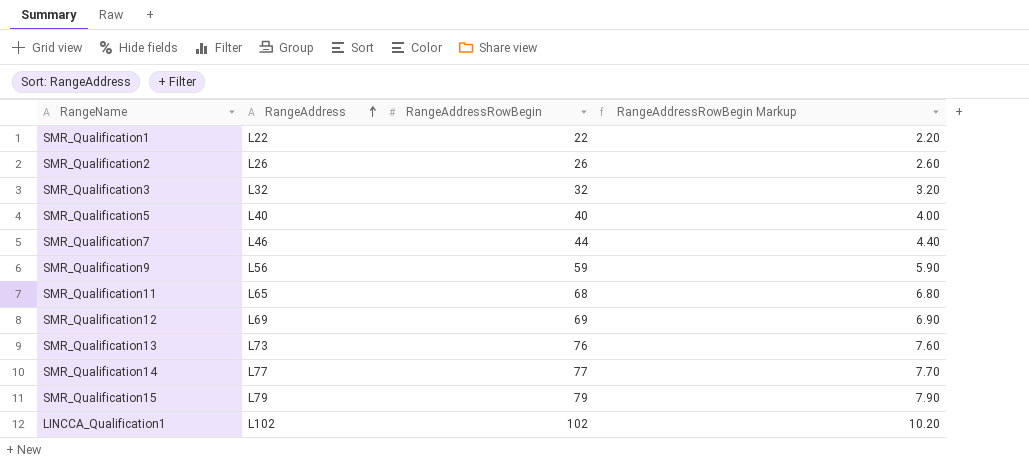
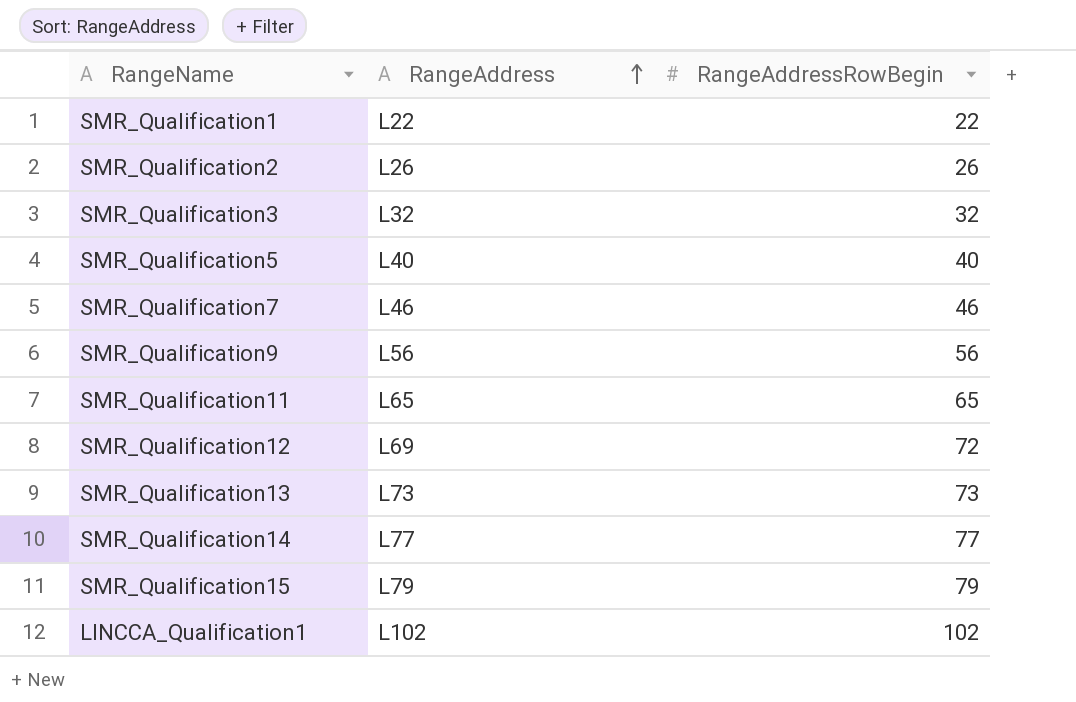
column RangeAddressRowBegin Markup | formula: [RangeAddressRowBegin] * 0.1 -> none
SMR_Qualification7 | RangeAddressRowBegin: 44 -> 46
SMR_Qualification9 | RangeAddressRowBegin: 59 -> 56
SMR_Qualification11 | RangeAddressRowBegin: 68 -> 65
SMR_Qualification12 | RangeAddressRowBegin: 69 -> 72
SMR_Qualification13 | RangeAddressRowBegin: 76 -> 73

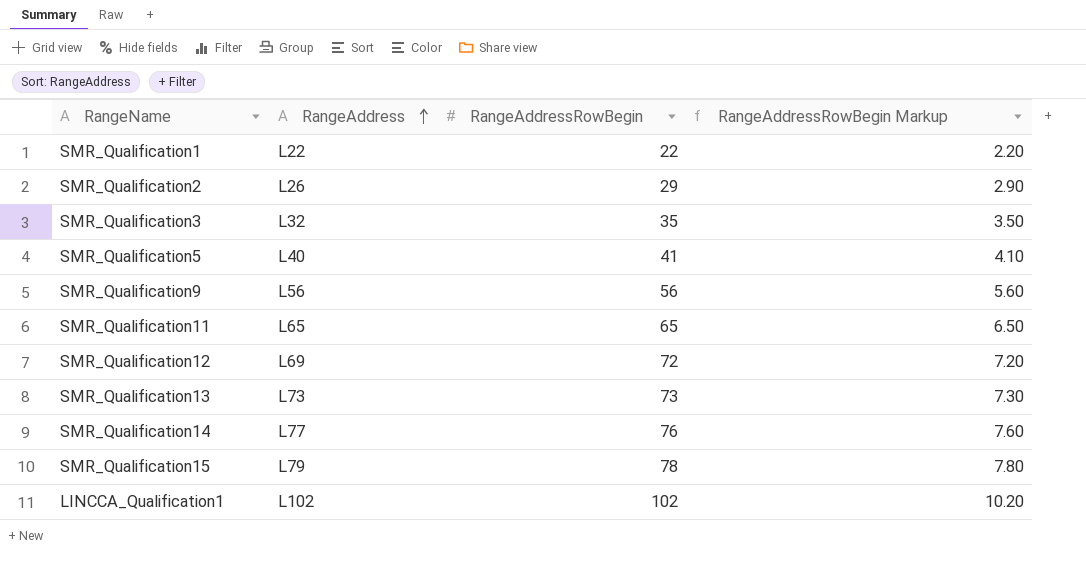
column RangeAddressRowBegin Markup | formula: none -> [RangeAddressRowBegin] * 0.1
row SMR_Qualification7: L46 | 46 -> none
SMR_Qualification2 | RangeAddressRowBegin: 26 -> 29
SMR_Qualification3 | RangeAddressRowBegin: 32 -> 35
SMR_Qualification5 | RangeAddressRowBegin: 40 -> 41
SMR_Qualification14 | RangeAddressRowBegin: 77 -> 76
SMR_Qualification15 | RangeAddressRowBegin: 79 -> 78

